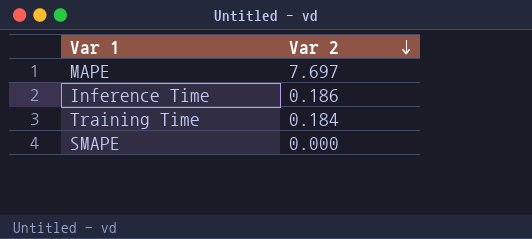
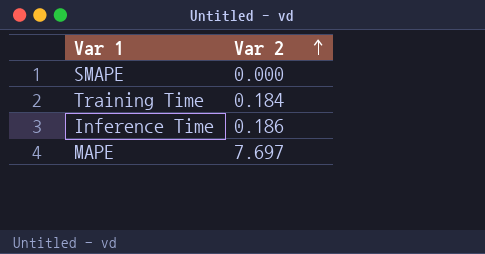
row order: Var 2 descending -> Var 2 ascending

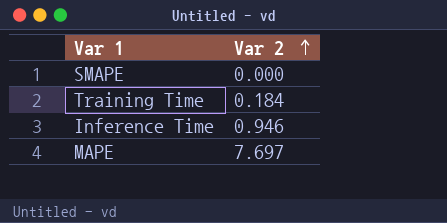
Inference Time | Var 2: 0.186 -> 0.946

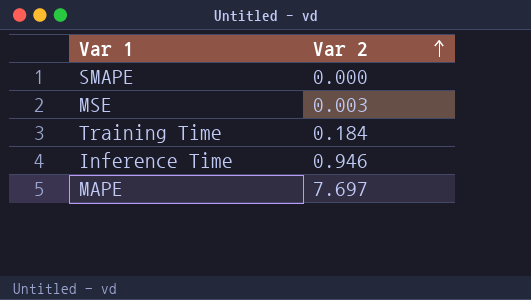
row MSE: none -> 0.003

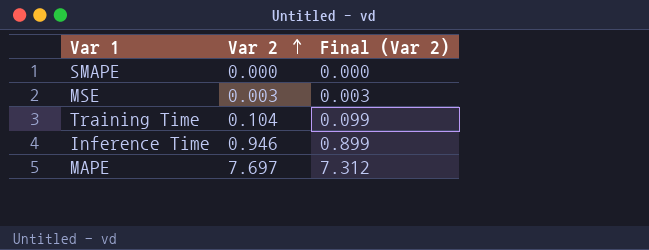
column Final (Var 2) | formula: none -> [Var 2] * 0.95
Training Time | Var 2: 0.184 -> 0.104

